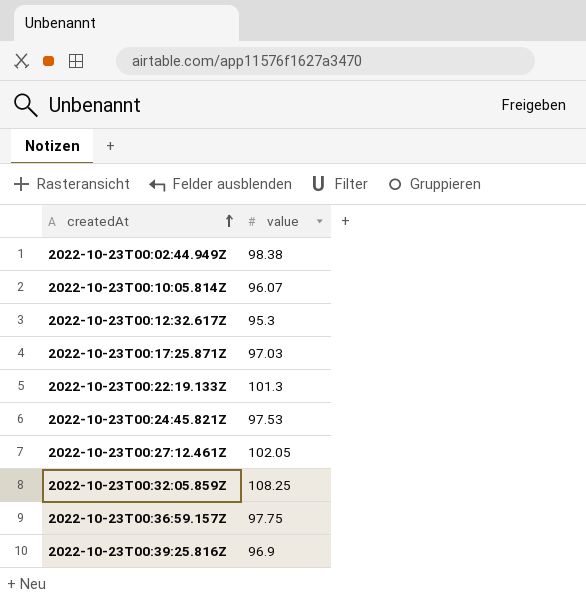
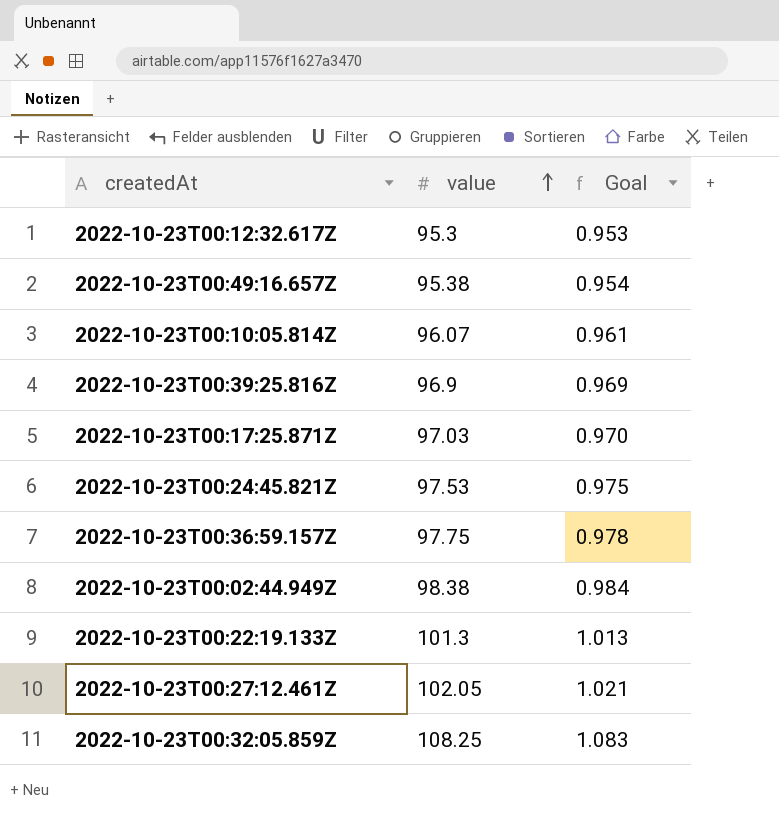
row order: createdAt ascending -> value ascending
column Goal | formula: none -> [value] * 0.01
row 2022-10-23T00:49:16.657Z: none -> 95.38 | 0.954

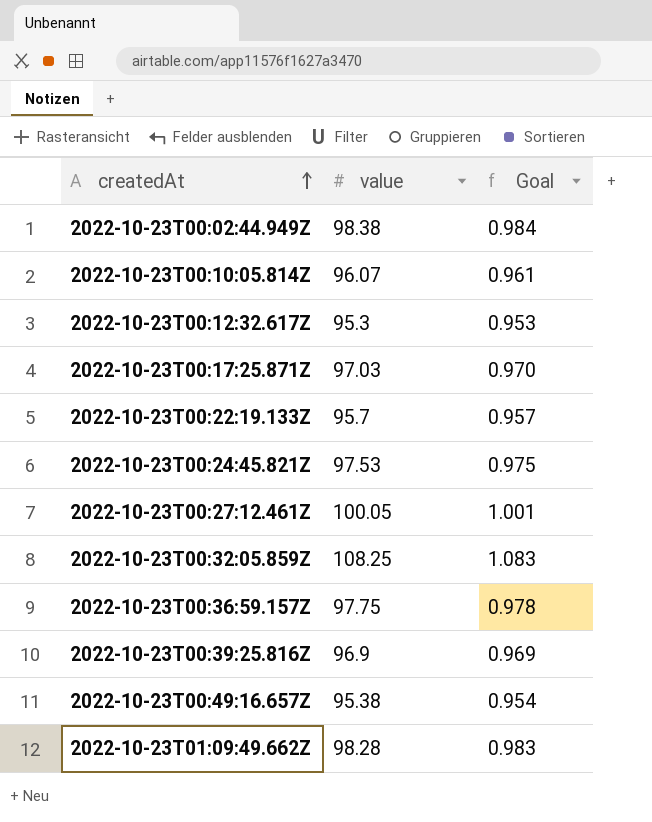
row order: value ascending -> createdAt ascending
2022-10-23T00:22:19.133Z | value: 101.3 -> 95.7
2022-10-23T00:22:19.133Z | Goal: 1.013 -> 0.957
2022-10-23T00:27:12.461Z | value: 102.05 -> 100.05
2022-10-23T00:27:12.461Z | Goal: 1.021 -> 1.001
row 2022-10-23T01:09:49.662Z: none -> 98.28 | 0.983

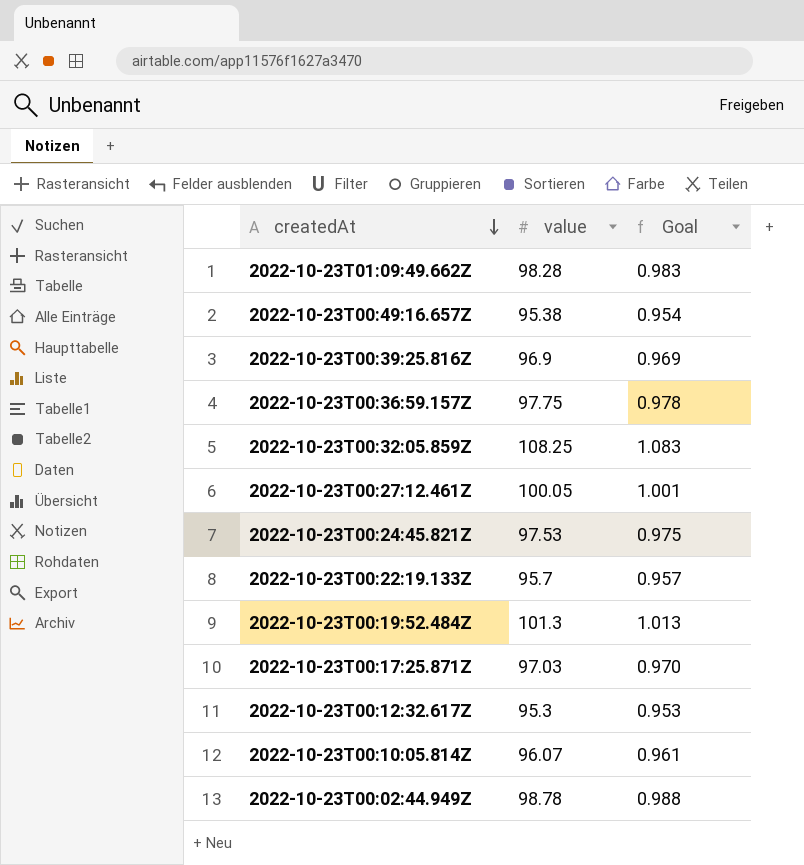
row order: createdAt ascending -> createdAt descending
row 2022-10-23T00:19:52.484Z: none -> 101.3 | 1.013
2022-10-23T00:02:44.949Z | value: 98.38 -> 98.78
2022-10-23T00:02:44.949Z | Goal: 0.984 -> 0.988

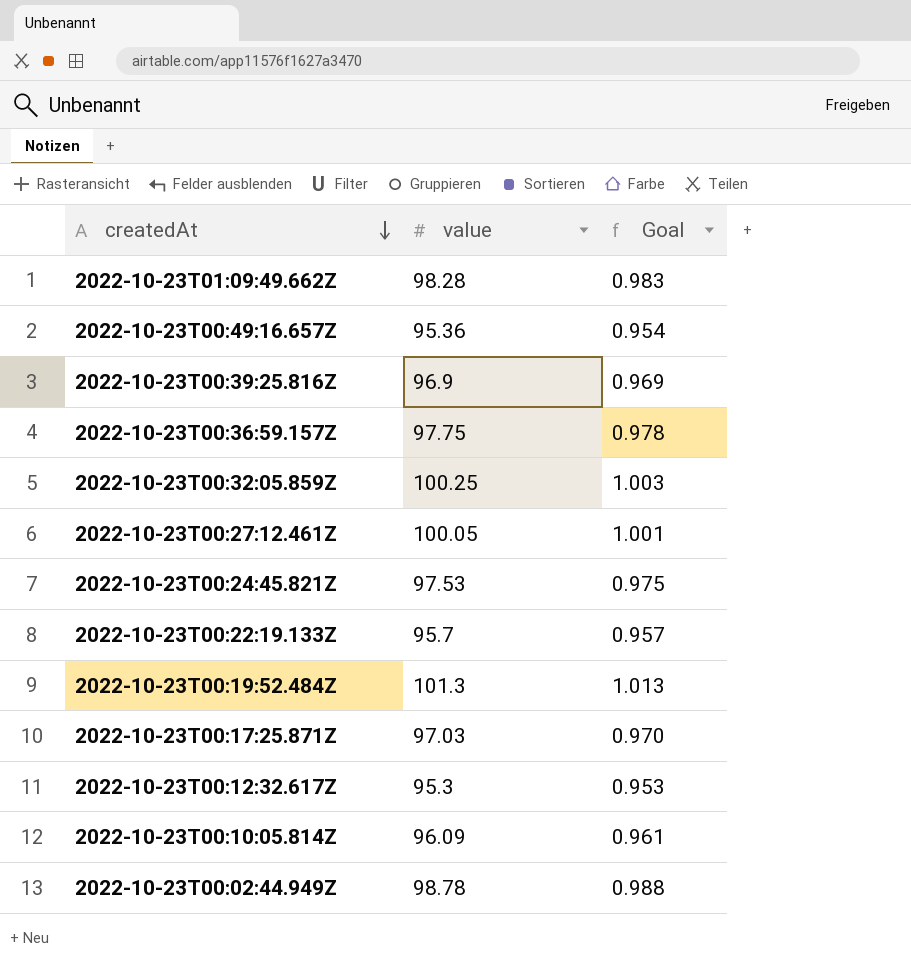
2022-10-23T00:49:16.657Z | value: 95.38 -> 95.36
2022-10-23T00:32:05.859Z | value: 108.25 -> 100.25
2022-10-23T00:32:05.859Z | Goal: 1.083 -> 1.003
2022-10-23T00:10:05.814Z | value: 96.07 -> 96.09

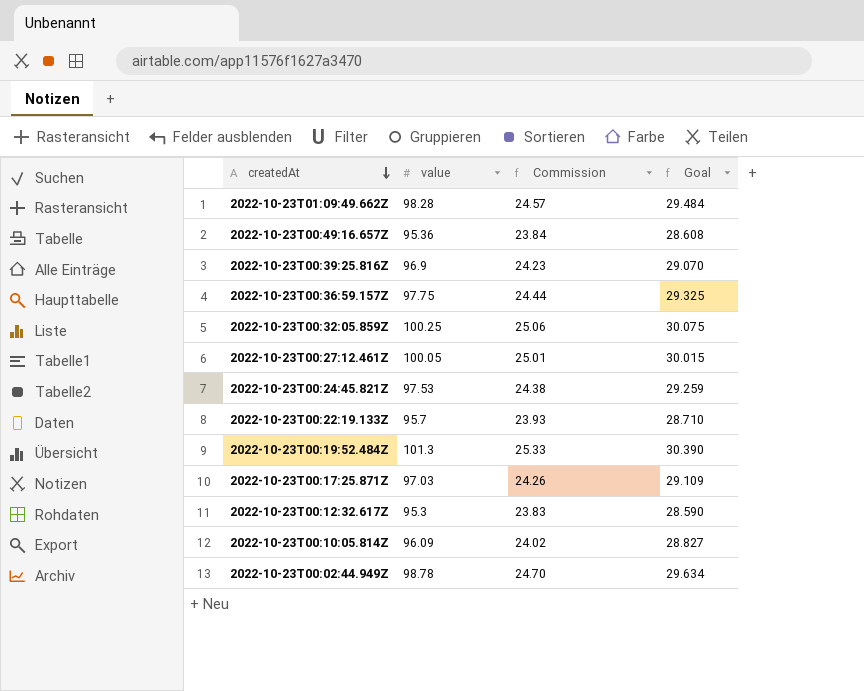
column Commission | formula: none -> [value] * 0.25
column Goal | formula: [value] * 0.01 -> [value] * 0.3

